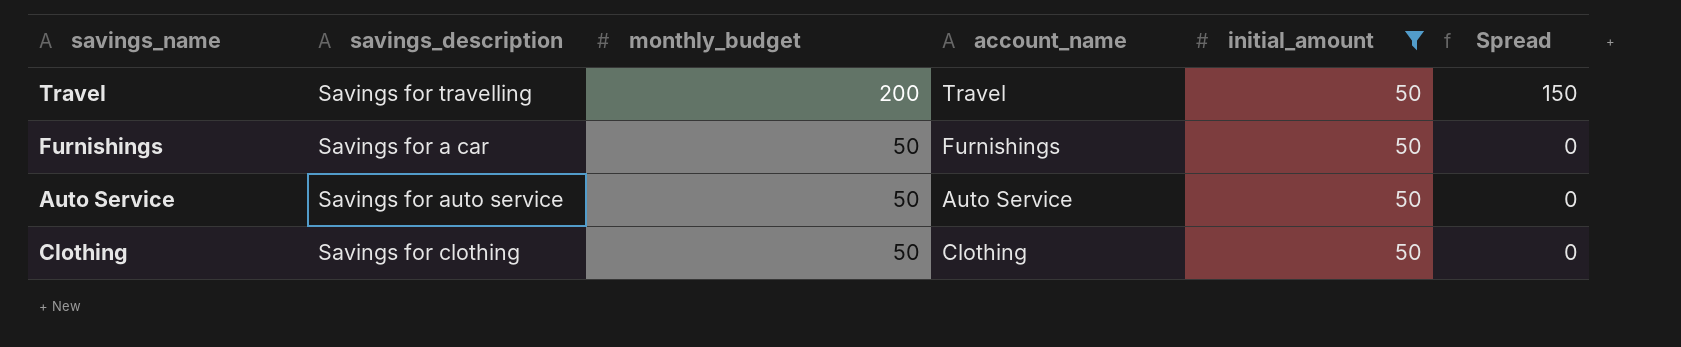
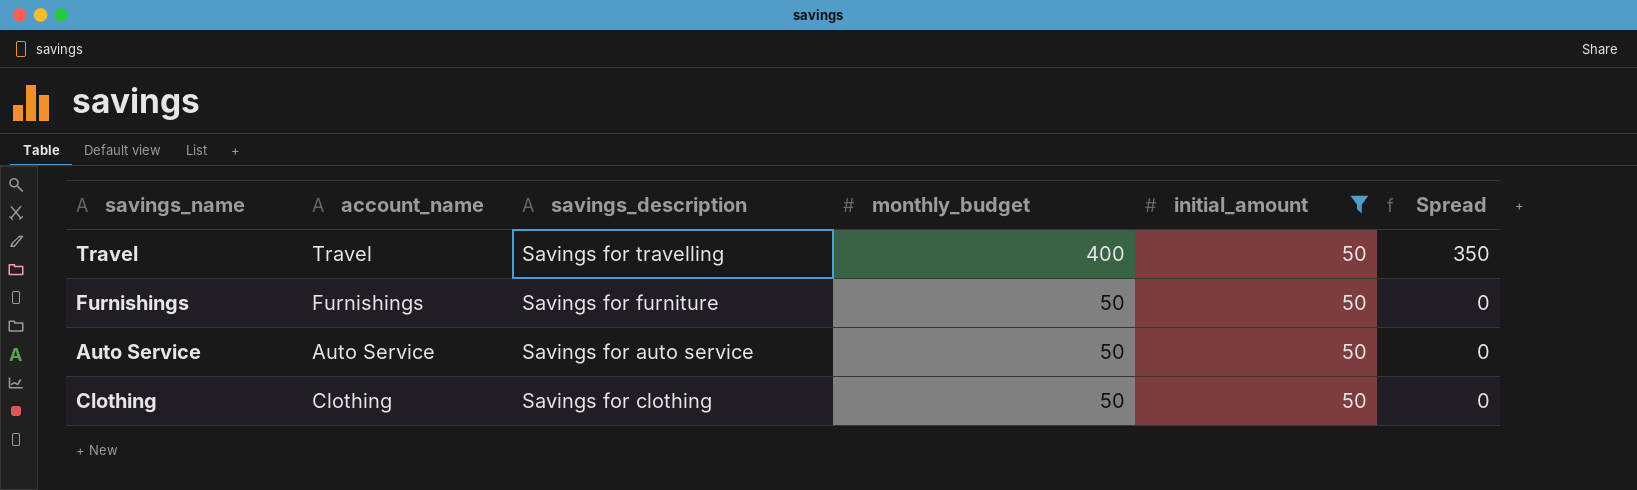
column account_name | position: 4 -> 2
Travel | monthly_budget: 200 -> 400
Travel | Spread: 150 -> 350
Furnishings | savings_description: Savings for a car -> Savings for furniture

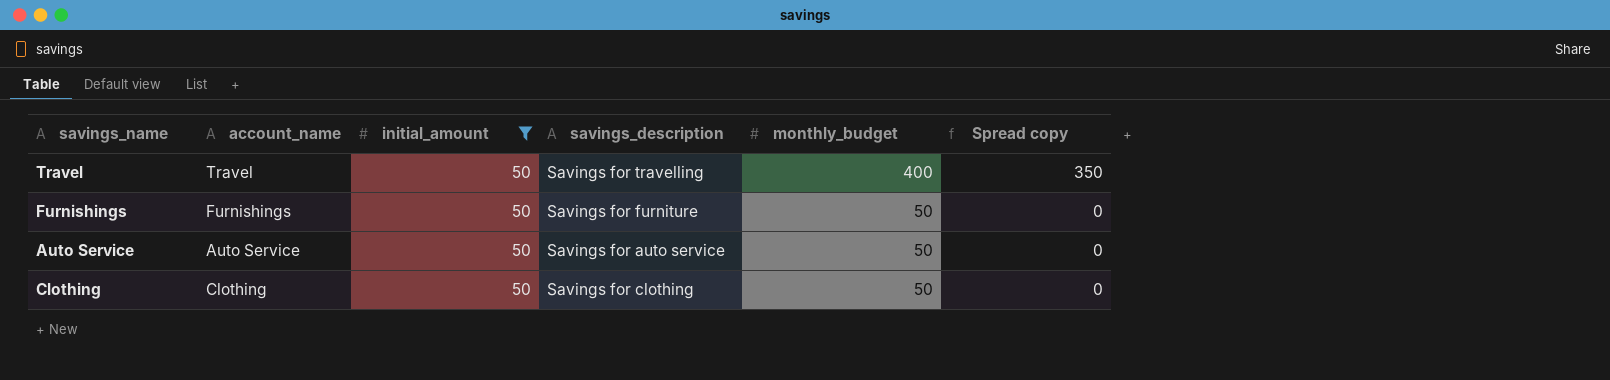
column initial_amount | position: 5 -> 3
column name: Spread -> Spread copy

